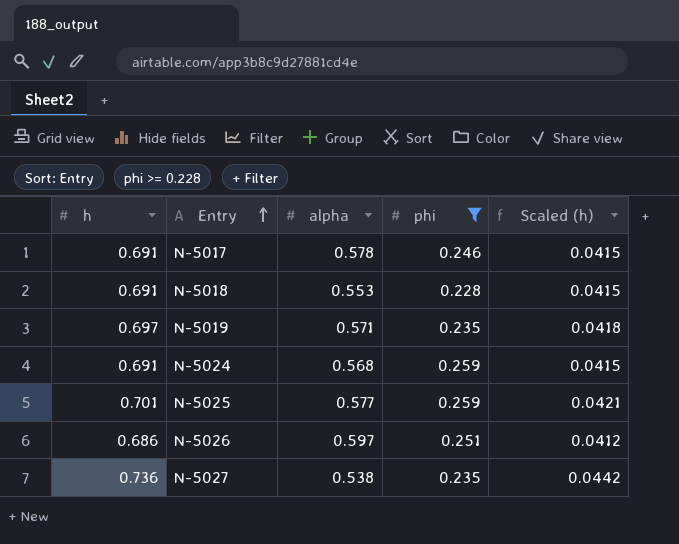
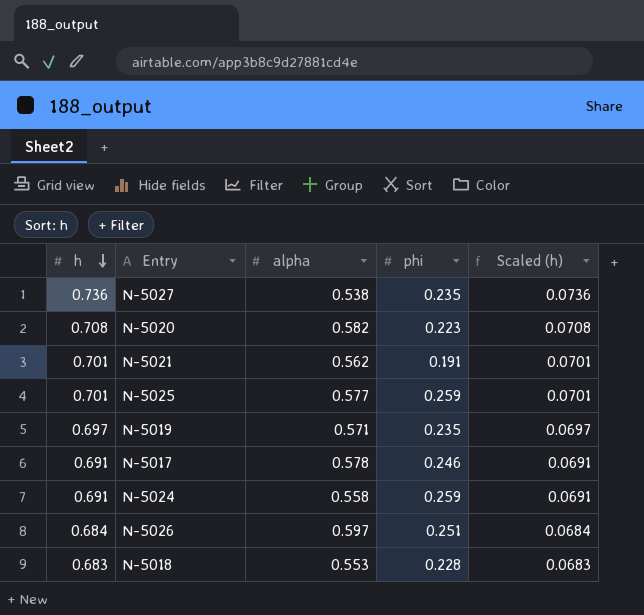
filter: phi >= 0.228 -> none
row order: Entry ascending -> h descending
column Scaled (h) | formula: [h] * 0.06 -> [h] * 0.1
N-5024 | alpha: 0.568 -> 0.558
N-5026 | h: 0.686 -> 0.684
N-5018 | h: 0.691 -> 0.683

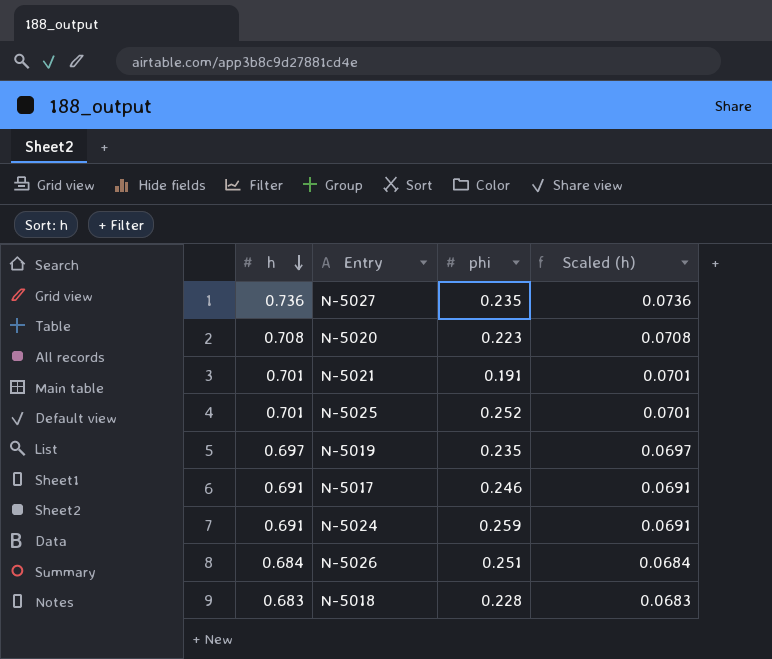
column alpha | position: 3 -> none
N-5025 | phi: 0.259 -> 0.252

